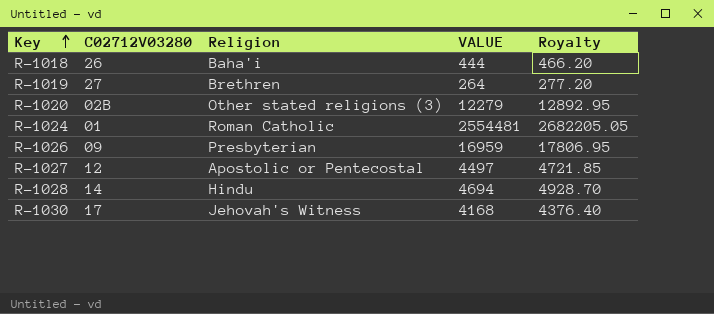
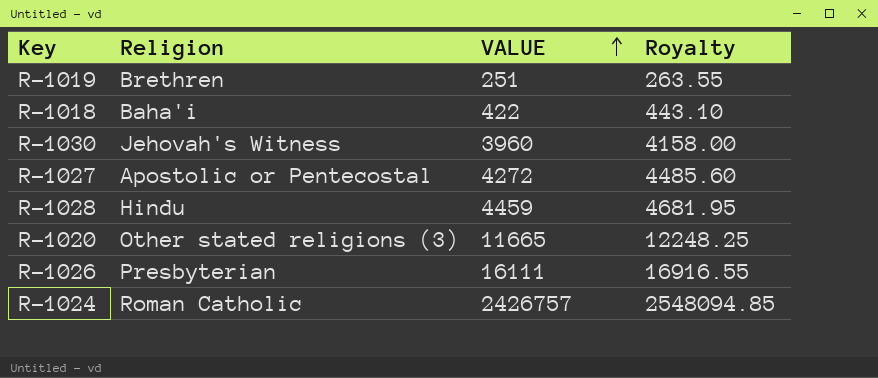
row order: Key ascending -> VALUE ascending
column C02712V03280 | position: 2 -> none
R-1019 | VALUE: 264 -> 251
R-1019 | Royalty: 277.20 -> 263.55
R-1018 | VALUE: 444 -> 422
R-1018 | Royalty: 466.20 -> 443.10
R-1030 | VALUE: 4168 -> 3960
R-1030 | Royalty: 4376.40 -> 4158.00
R-1027 | VALUE: 4497 -> 4272
R-1027 | Royalty: 4721.85 -> 4485.60
R-1028 | VALUE: 4694 -> 4459
R-1028 | Royalty: 4928.70 -> 4681.95
R-1020 | VALUE: 12279 -> 11665
R-1020 | Royalty: 12892.95 -> 12248.25
R-1026 | VALUE: 16959 -> 16111
R-1026 | Royalty: 17806.95 -> 16916.55
R-1024 | VALUE: 2554481 -> 2426757
R-1024 | Royalty: 2682205.05 -> 2548094.85

